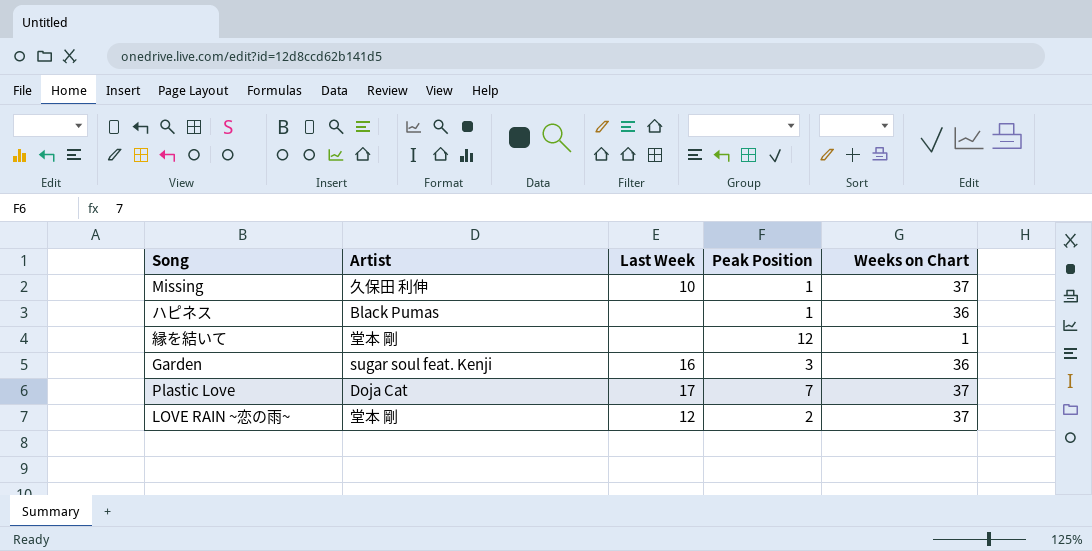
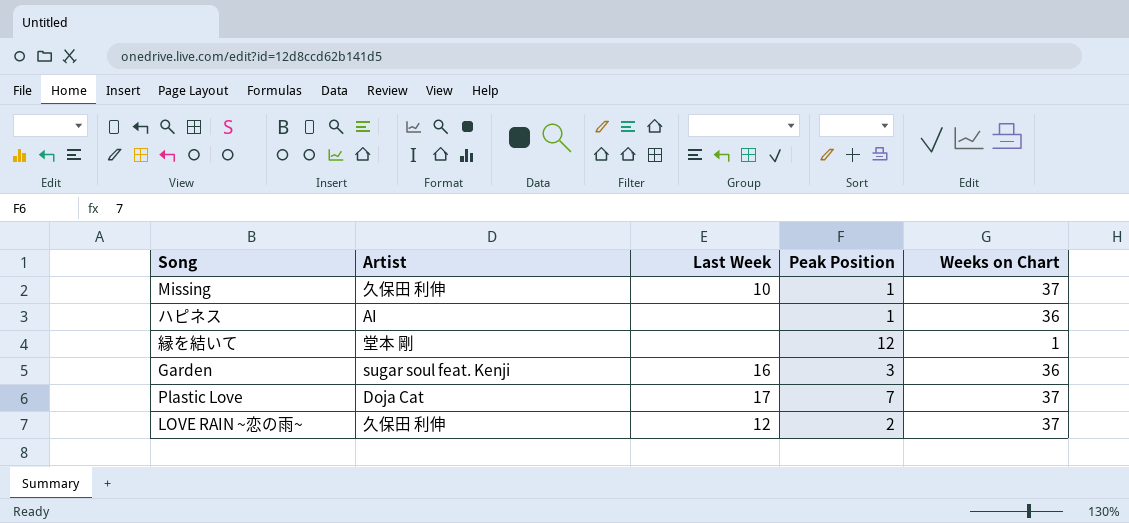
ハピネス | Artist: Black Pumas -> AI
LOVE RAIN ~恋の雨~ | Artist: 堂本 剛 -> 久保田 利伸

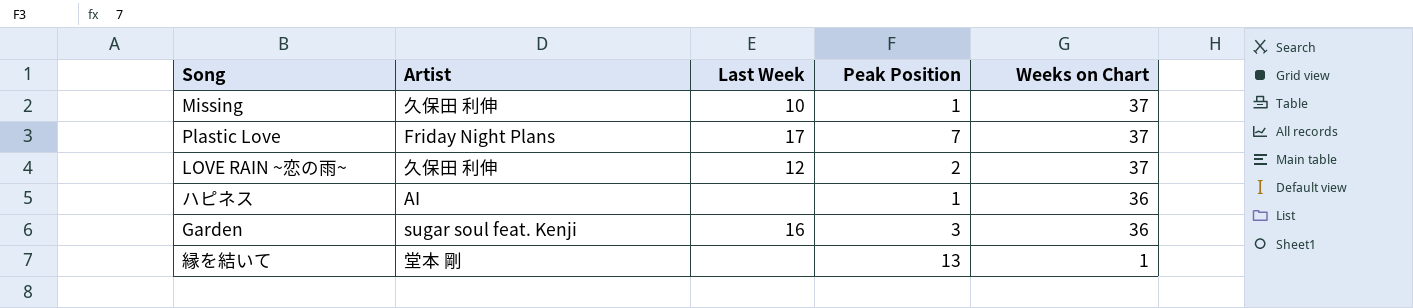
row order: none -> Weeks on Chart descending
Plastic Love | Artist: Doja Cat -> Friday Night Plans
縁を結いて | Peak Position: 12 -> 13

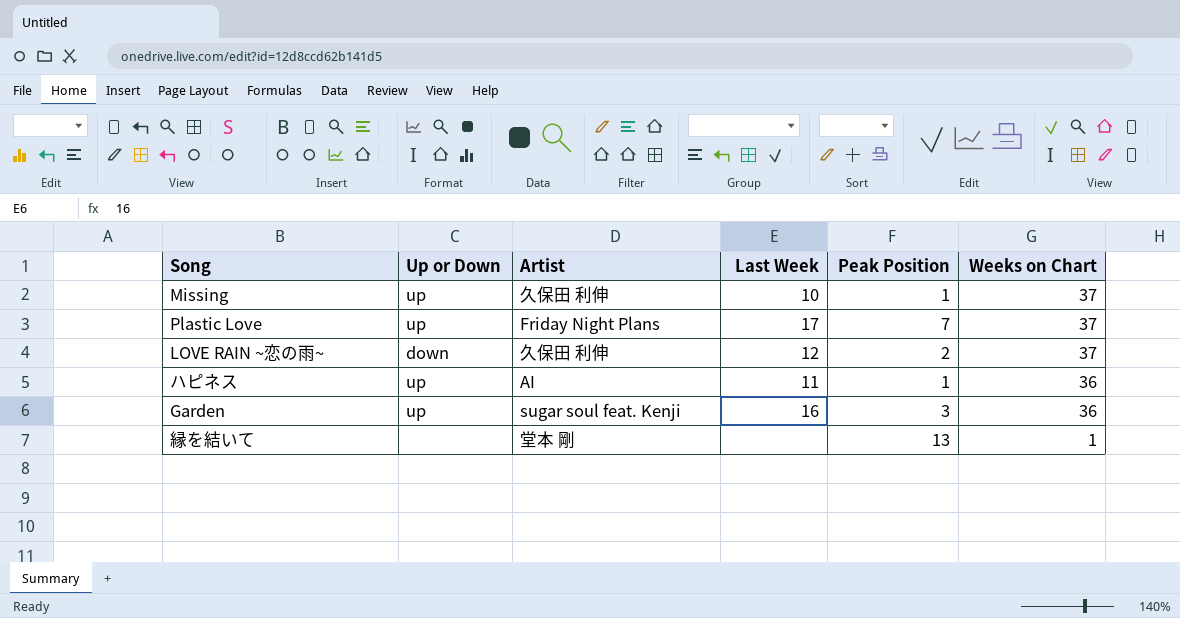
column Up or Down | position: none -> 2
ハピネス | Last Week: none -> 11

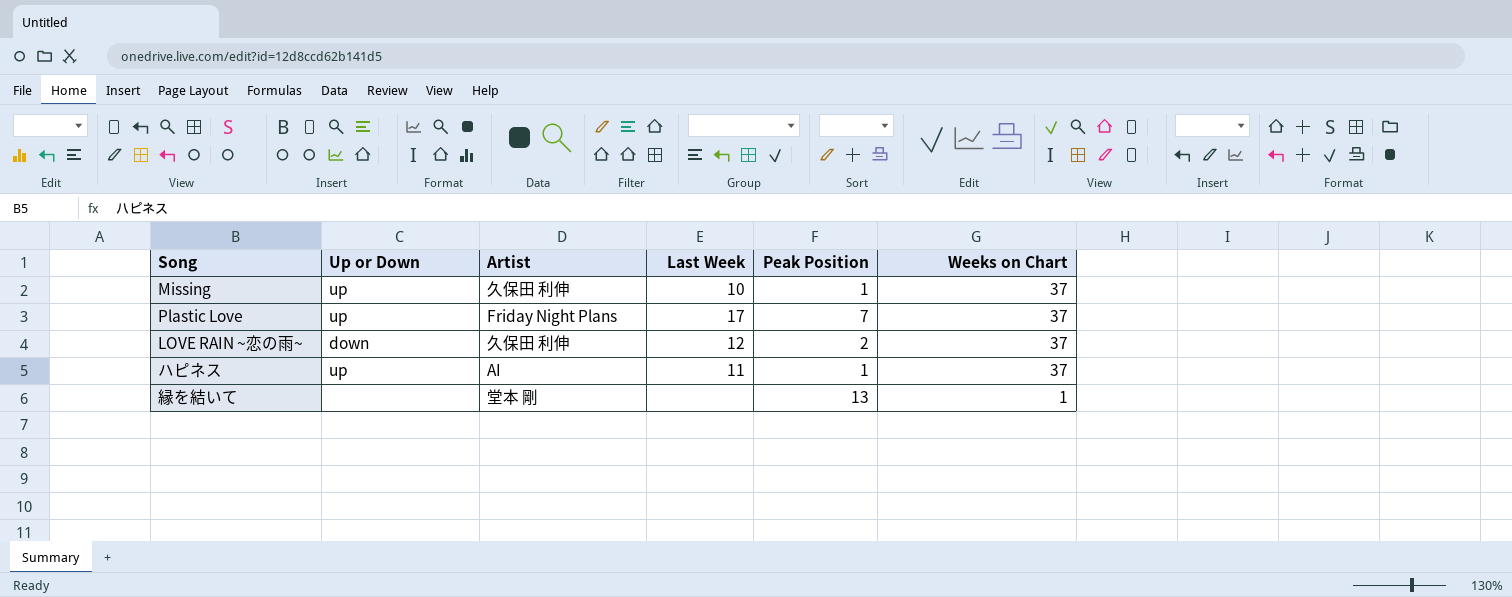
row Garden: up | sugar soul feat. Kenji | 16 | 3 | 36 -> none
ハピネス | Weeks on Chart: 36 -> 37

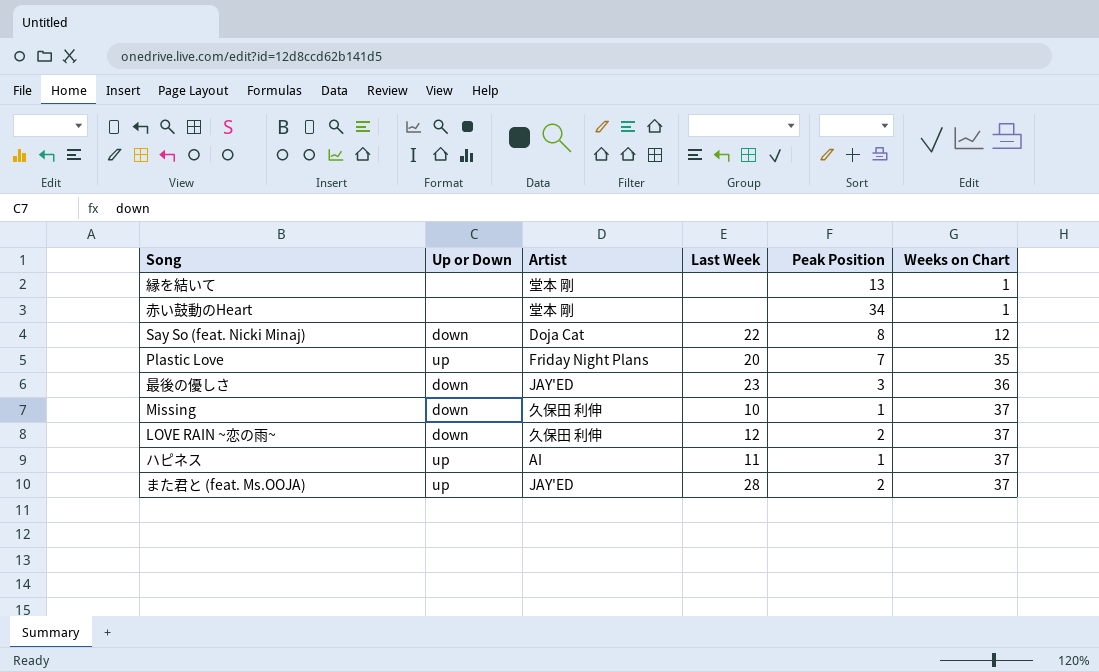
row order: Weeks on Chart descending -> Weeks on Chart ascending
row 赤い鼓動のHeart: none -> none | 堂本 剛 | none | 34 | 1
row Say So (feat. Nicki Minaj): none -> down | Doja Cat | 22 | 8 | 12
Plastic Love | Last Week: 17 -> 20
Plastic Love | Weeks on Chart: 37 -> 35
row 最後の優しさ: none -> down | JAY'ED | 23 | 3 | 36
Missing | Up or Down: up -> down
row また君と (feat. Ms.OOJA): none -> up | JAY'ED | 28 | 2 | 37

